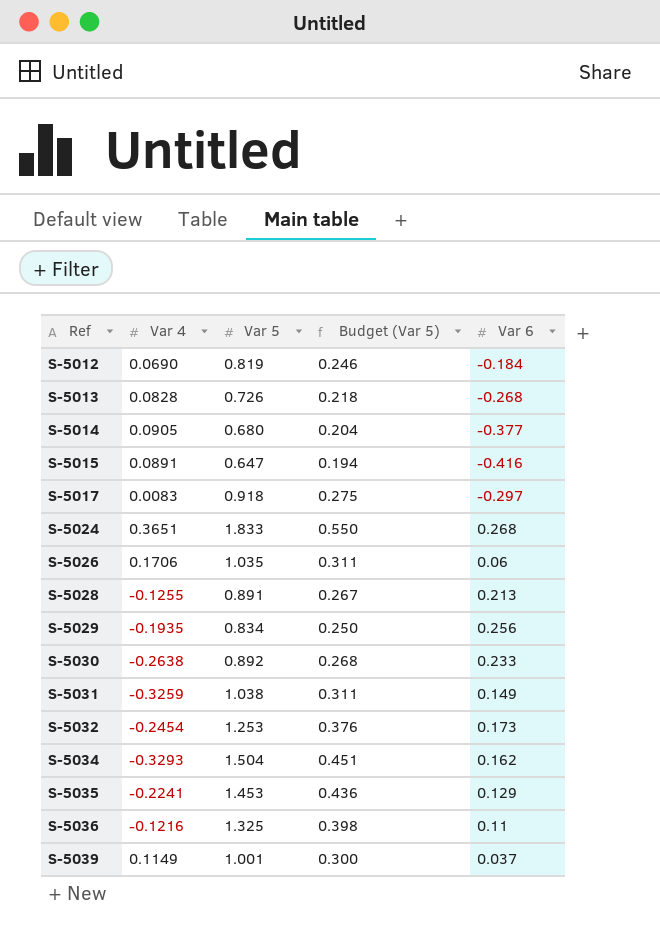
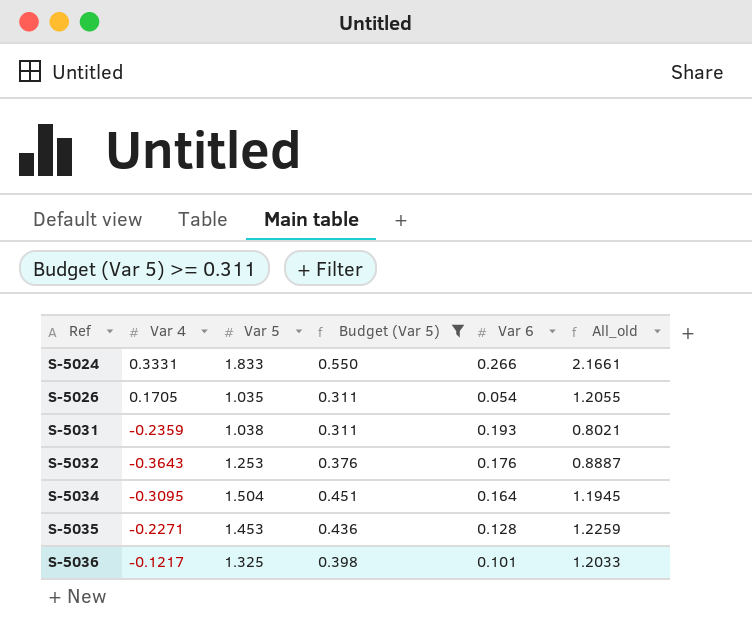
filter: none -> Budget (Var 5) >= 0.311
column All_old | formula: none -> [Var 4] + [Var 5]
S-5024 | Var 4: 0.3651 -> 0.3331
S-5024 | Var 6: 0.268 -> 0.266
S-5026 | Var 4: 0.1706 -> 0.1705
S-5026 | Var 6: 0.06 -> 0.054
S-5031 | Var 4: -0.3259 -> -0.2359
S-5031 | Var 6: 0.149 -> 0.193
S-5032 | Var 4: -0.2454 -> -0.3643
S-5032 | Var 6: 0.173 -> 0.176
S-5034 | Var 4: -0.3293 -> -0.3095
S-5034 | Var 6: 0.162 -> 0.164
S-5035 | Var 4: -0.2241 -> -0.2271
S-5035 | Var 6: 0.129 -> 0.128
S-5036 | Var 4: -0.1216 -> -0.1217
S-5036 | Var 6: 0.11 -> 0.101

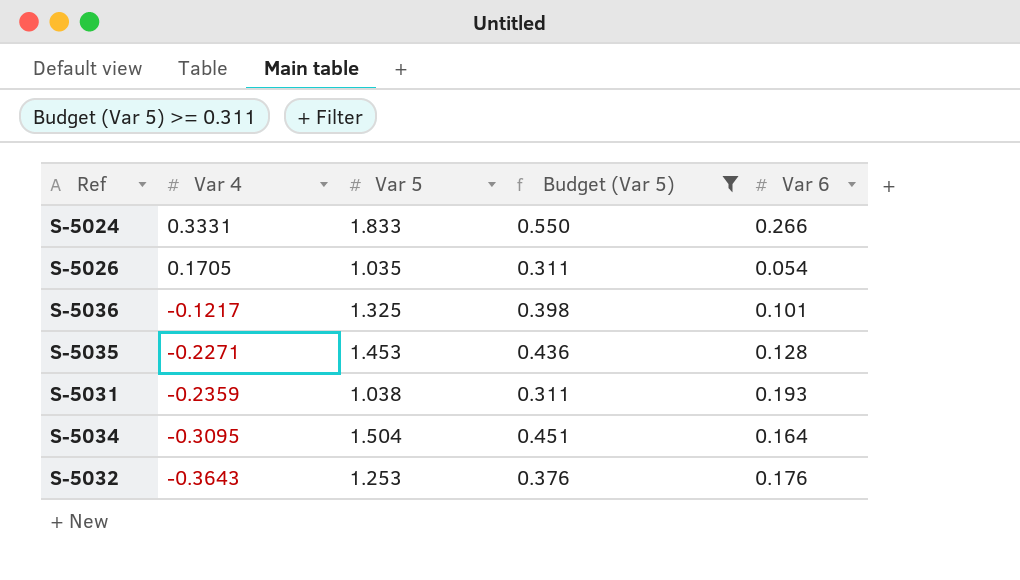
row order: Ref ascending -> Var 4 descending
column All_old | formula: [Var 4] + [Var 5] -> none

